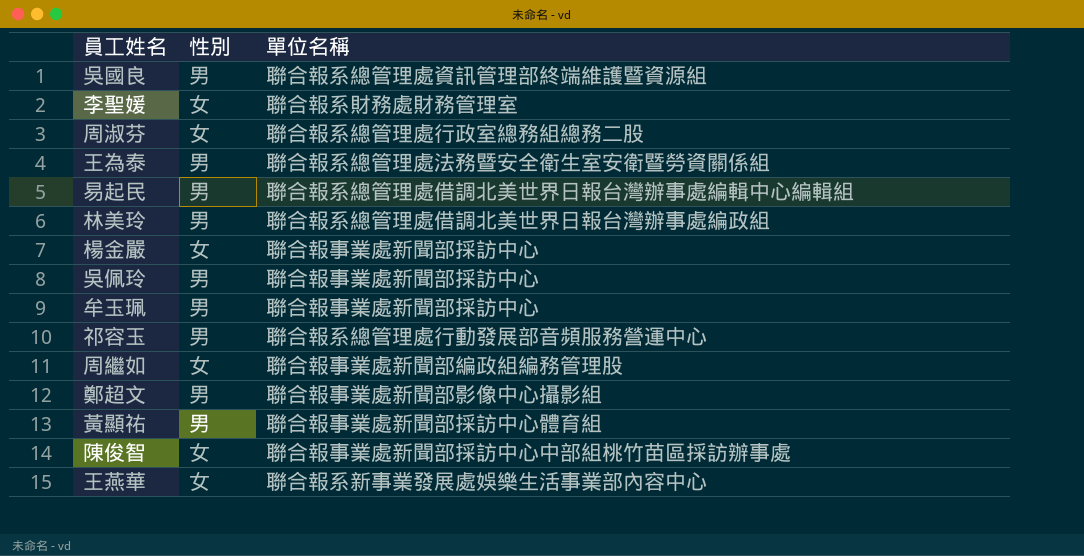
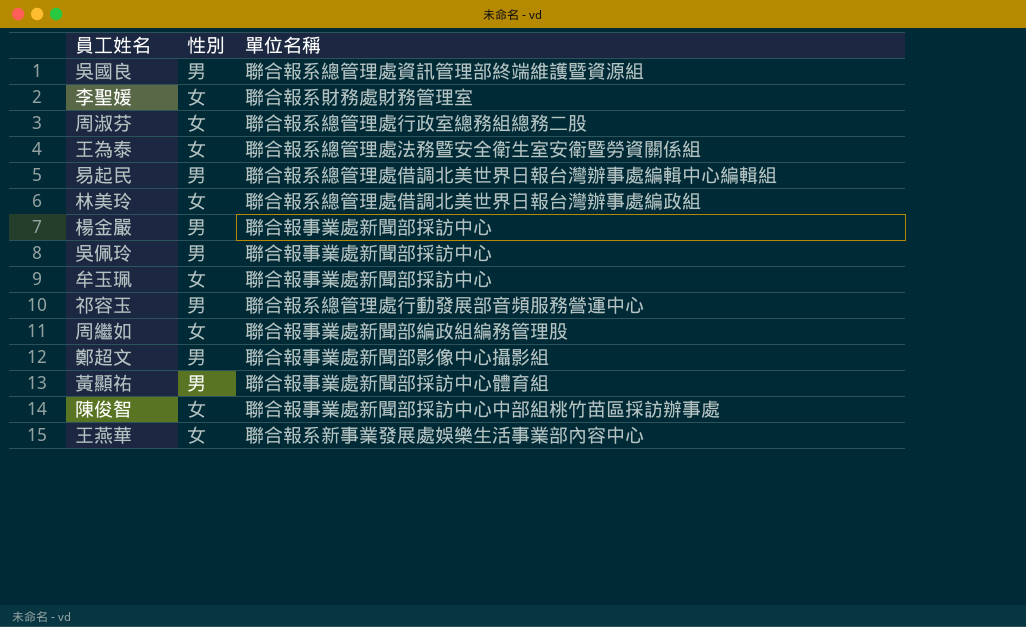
王為泰 | 性別: 男 -> 女
林美玲 | 性別: 男 -> 女
楊金嚴 | 性別: 女 -> 男
牟玉珮 | 性別: 男 -> 女

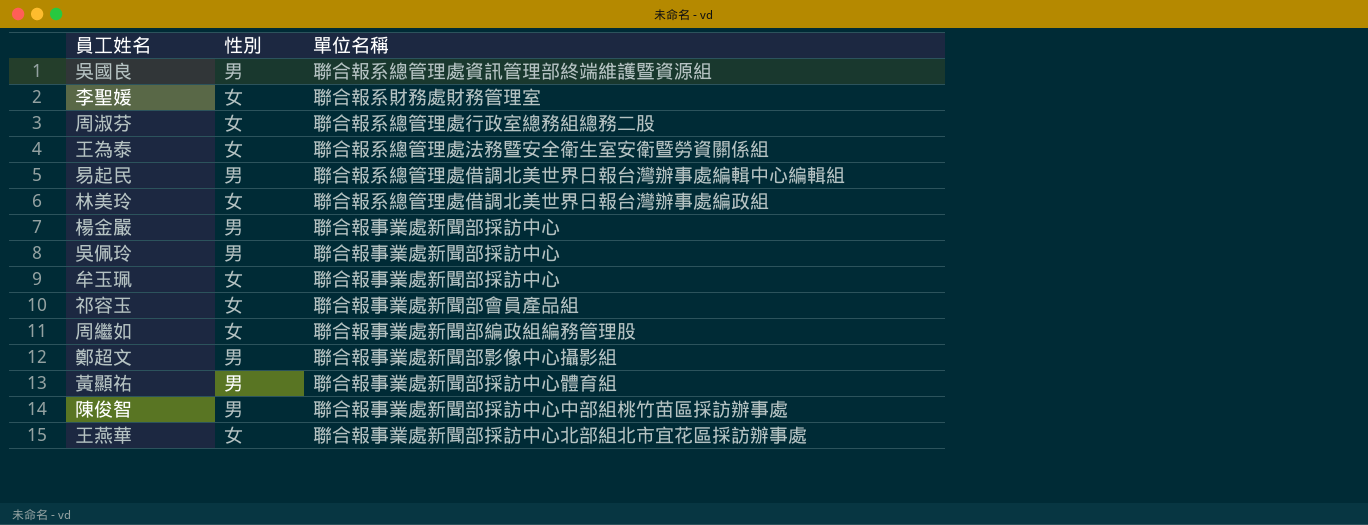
祁容玉 | 性別: 男 -> 女
祁容玉 | 單位名稱: 聯合報系總管理處行動發展部音頻服務營運中心 -> 聯合報事業處新聞部會員產品組
陳俊智 | 性別: 女 -> 男
王燕華 | 單位名稱: 聯合報系新事業發展處娛樂生活事業部內容中心 -> 聯合報事業處新聞部採訪中心北部組北市宜花區採訪辦事處

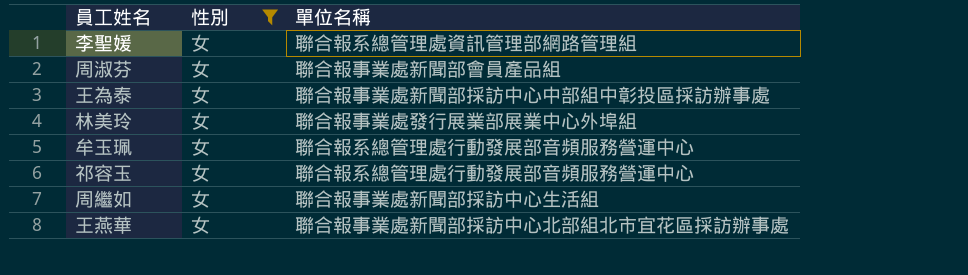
filter: none -> 性別 = 女
李聖媛 | 單位名稱: 聯合報系財務處財務管理室 -> 聯合報系總管理處資訊管理部網路管理組
周淑芬 | 單位名稱: 聯合報系總管理處行政室總務組總務二股 -> 聯合報事業處新聞部會員產品組
王為泰 | 單位名稱: 聯合報系總管理處法務暨安全衛生室安衛暨勞資關係組 -> 聯合報事業處新聞部採訪中心中部組中彰投區採訪辦事處
林美玲 | 單位名稱: 聯合報系總管理處借調北美世界日報台灣辦事處編政組 -> 聯合報事業處發行展業部展業中心外埠組
牟玉珮 | 單位名稱: 聯合報事業處新聞部採訪中心 -> 聯合報系總管理處行動發展部音頻服務營運中心
祁容玉 | 單位名稱: 聯合報事業處新聞部會員產品組 -> 聯合報系總管理處行動發展部音頻服務營運中心
周繼如 | 單位名稱: 聯合報事業處新聞部編政組編務管理股 -> 聯合報事業處新聞部採訪中心生活組

